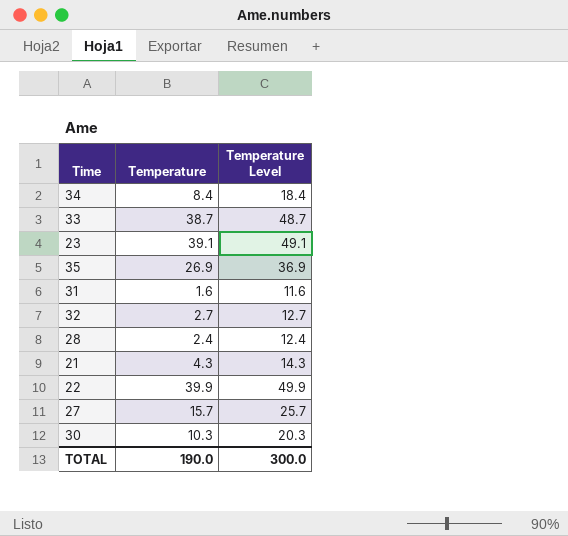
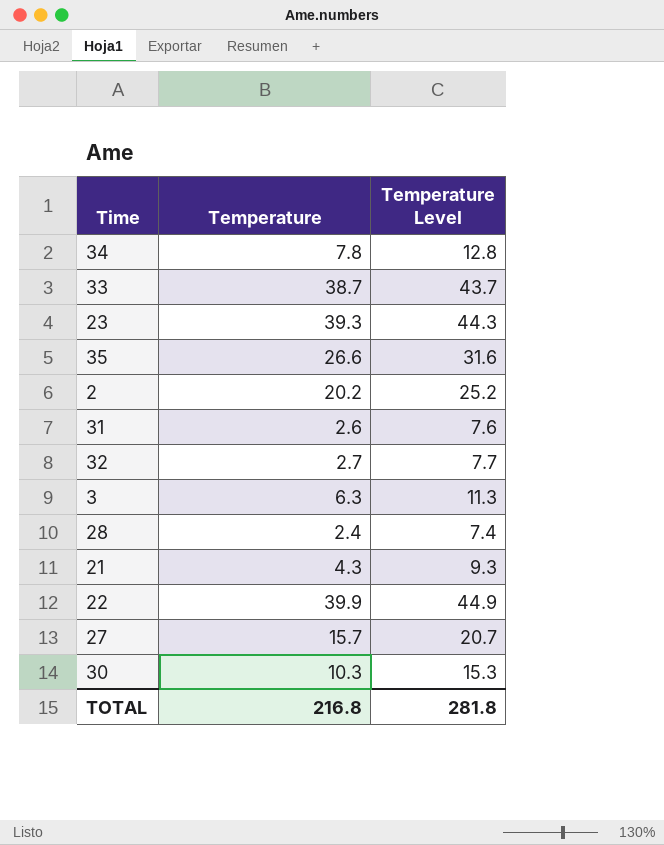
column Temperature Level | formula: [Temperature] + 10 -> [Temperature] + 5
34 | Temperature: 8.4 -> 7.8
23 | Temperature: 39.1 -> 39.3
35 | Temperature: 26.9 -> 26.6
row 2: none -> 20.2 | 25.2
31 | Temperature: 1.6 -> 2.6
row 3: none -> 6.3 | 11.3
TOTAL | Temperature: 190.0 -> 216.8
TOTAL | Temperature Level: 300.0 -> 281.8

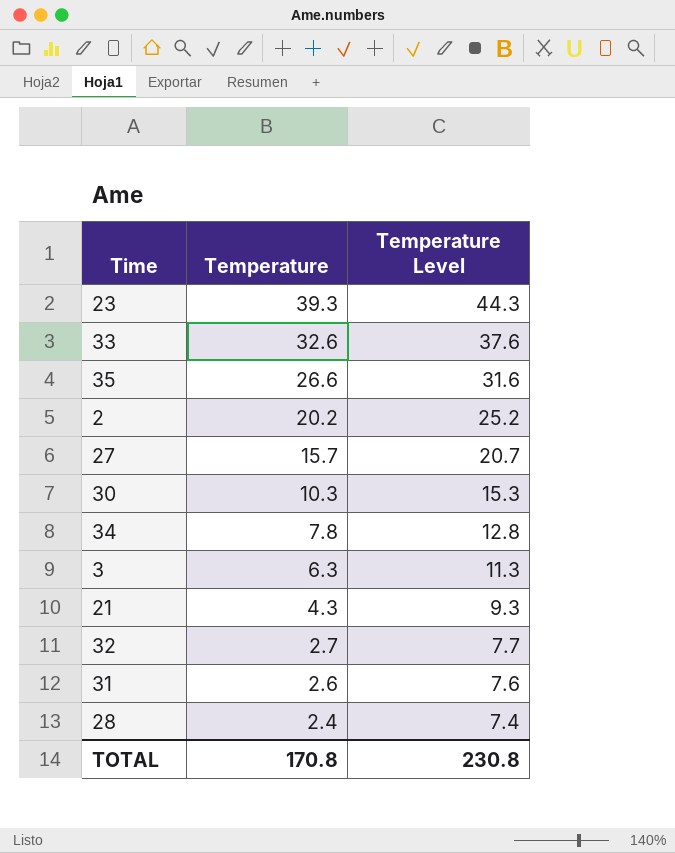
row order: none -> Temperature descending
row 22: 39.9 | 44.9 -> none
33 | Temperature: 38.7 -> 32.6
33 | Temperature Level: 43.7 -> 37.6
TOTAL | Temperature: 216.8 -> 170.8
TOTAL | Temperature Level: 281.8 -> 230.8

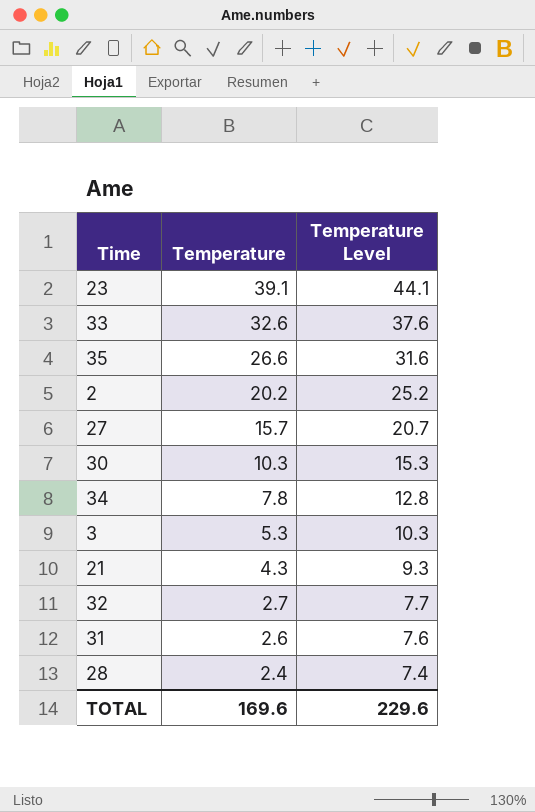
23 | Temperature: 39.3 -> 39.1
23 | Temperature Level: 44.3 -> 44.1
3 | Temperature: 6.3 -> 5.3
3 | Temperature Level: 11.3 -> 10.3
TOTAL | Temperature: 170.8 -> 169.6
TOTAL | Temperature Level: 230.8 -> 229.6

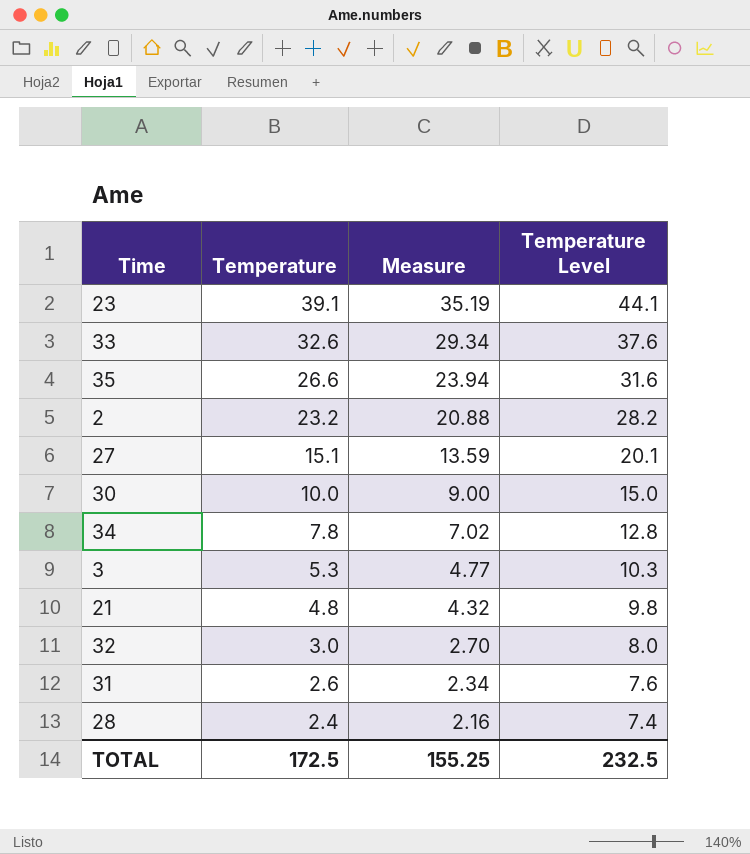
column Measure | formula: none -> [Temperature] * 0.9
2 | Temperature: 20.2 -> 23.2
2 | Temperature Level: 25.2 -> 28.2
27 | Temperature: 15.7 -> 15.1
27 | Temperature Level: 20.7 -> 20.1
30 | Temperature: 10.3 -> 10.0
30 | Temperature Level: 15.3 -> 15.0
21 | Temperature: 4.3 -> 4.8
21 | Temperature Level: 9.3 -> 9.8
32 | Temperature: 2.7 -> 3.0
32 | Temperature Level: 7.7 -> 8.0
TOTAL | Temperature: 169.6 -> 172.5
TOTAL | Temperature Level: 229.6 -> 232.5

